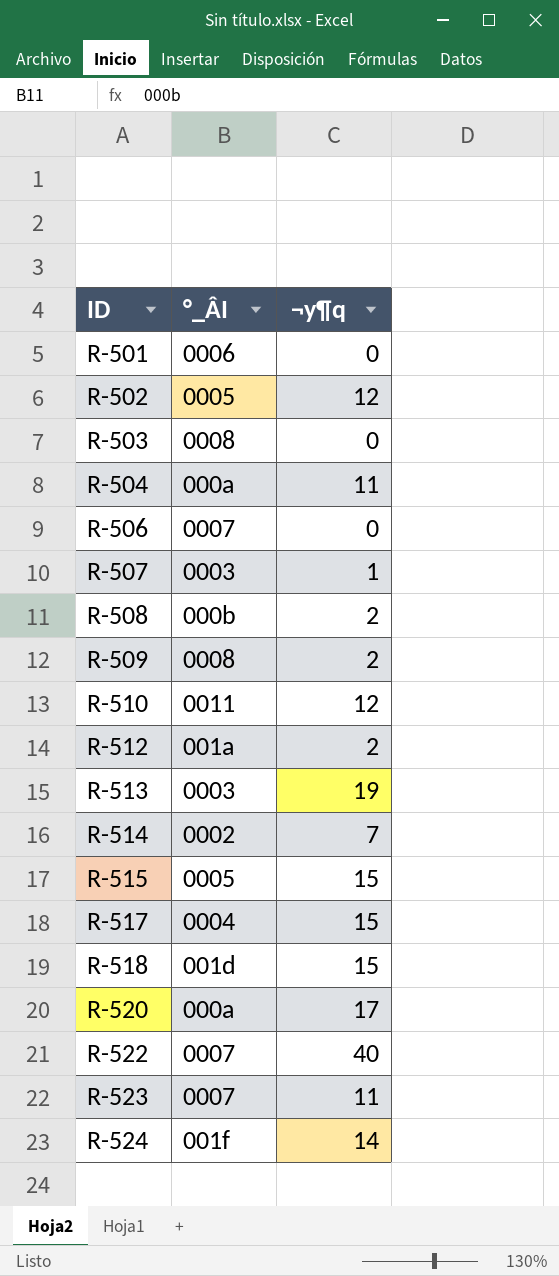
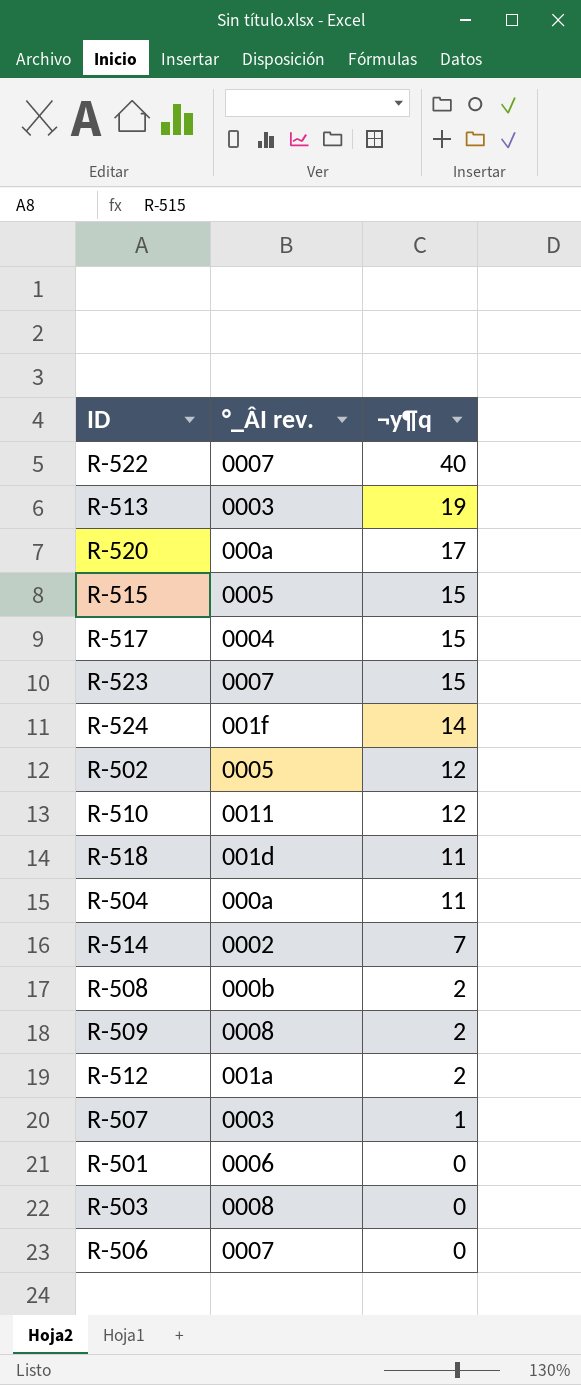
row order: ID ascending -> ¬y¶q descending
column name: °_ÂI -> °_ÂI rev.
R-523 | ¬y¶q: 11 -> 15
R-518 | ¬y¶q: 15 -> 11

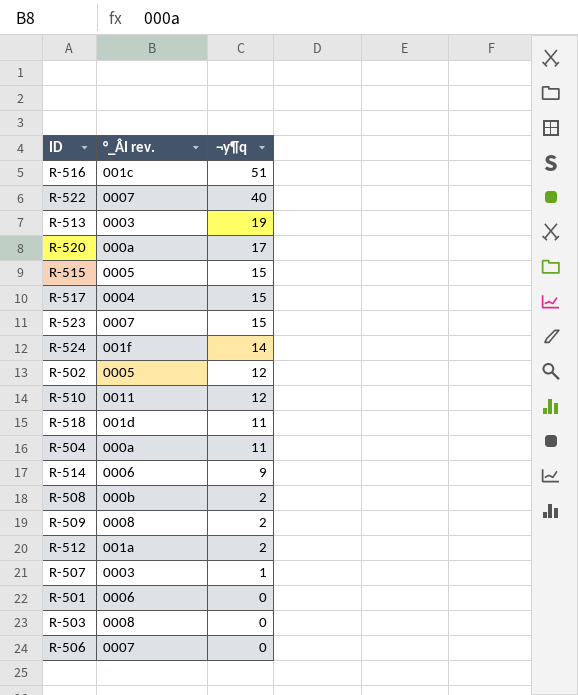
row R-516: none -> 001c | 51
R-514 | °_ÂI rev.: 0002 -> 0006
R-514 | ¬y¶q: 7 -> 9

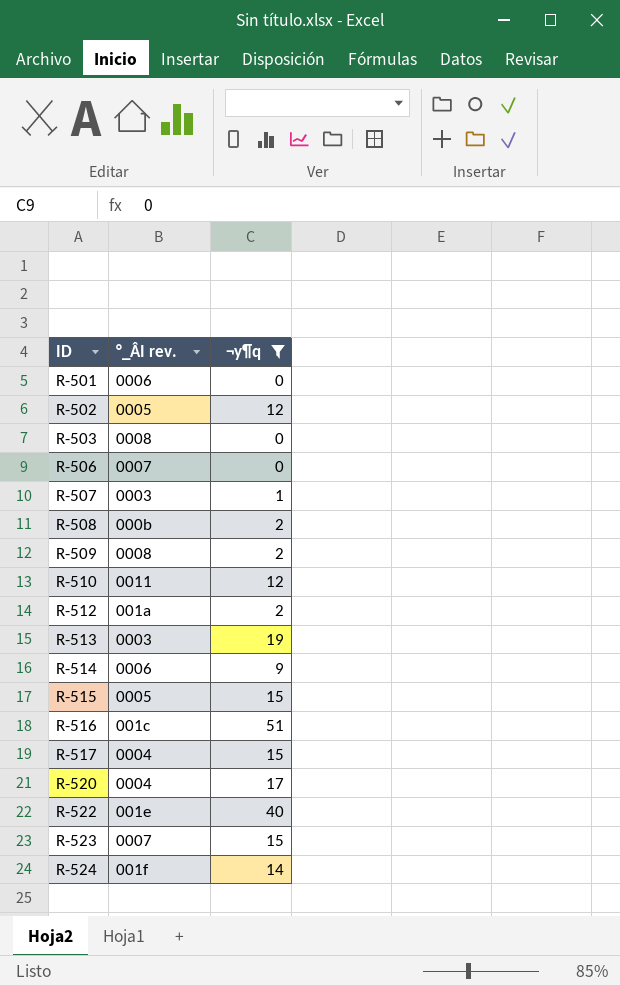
filter: none -> ¬y¶q != 11
row order: ¬y¶q descending -> ID ascending
R-520 | °_ÂI rev.: 000a -> 0004
R-522 | °_ÂI rev.: 0007 -> 001e

